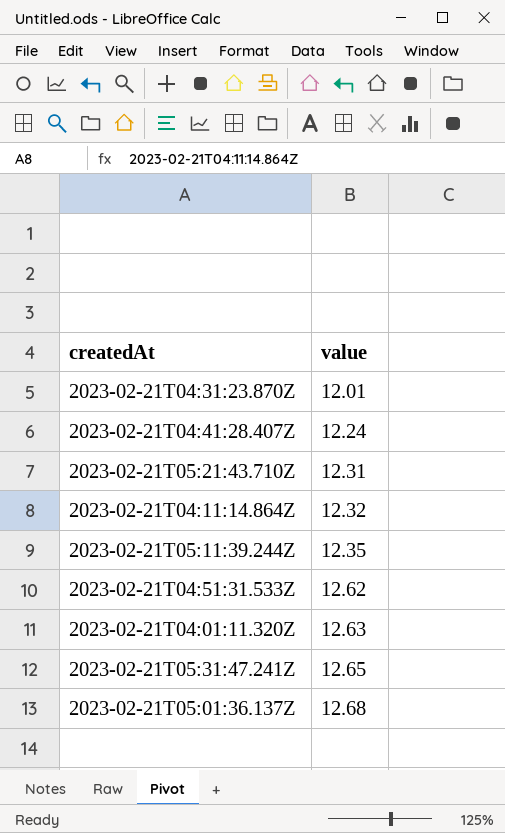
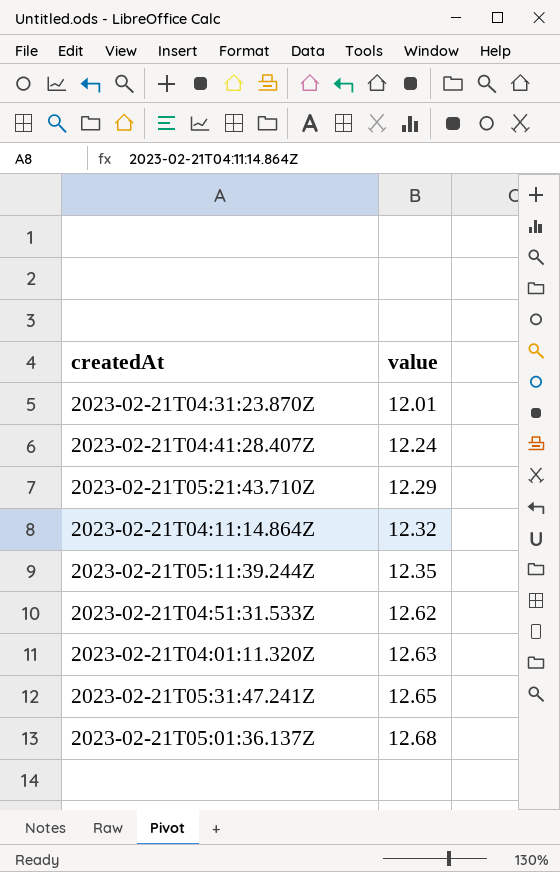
2023-02-21T05:21:43.710Z | value: 12.31 -> 12.29

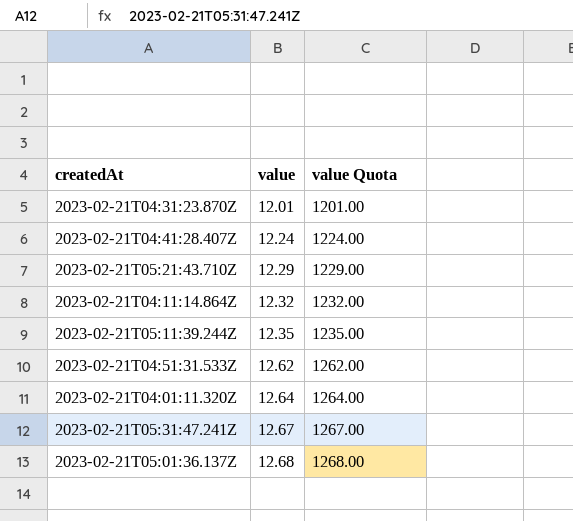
column value Quota | formula: none -> [value] * 100
2023-02-21T04:01:11.320Z | value: 12.63 -> 12.64
2023-02-21T05:31:47.241Z | value: 12.65 -> 12.67

